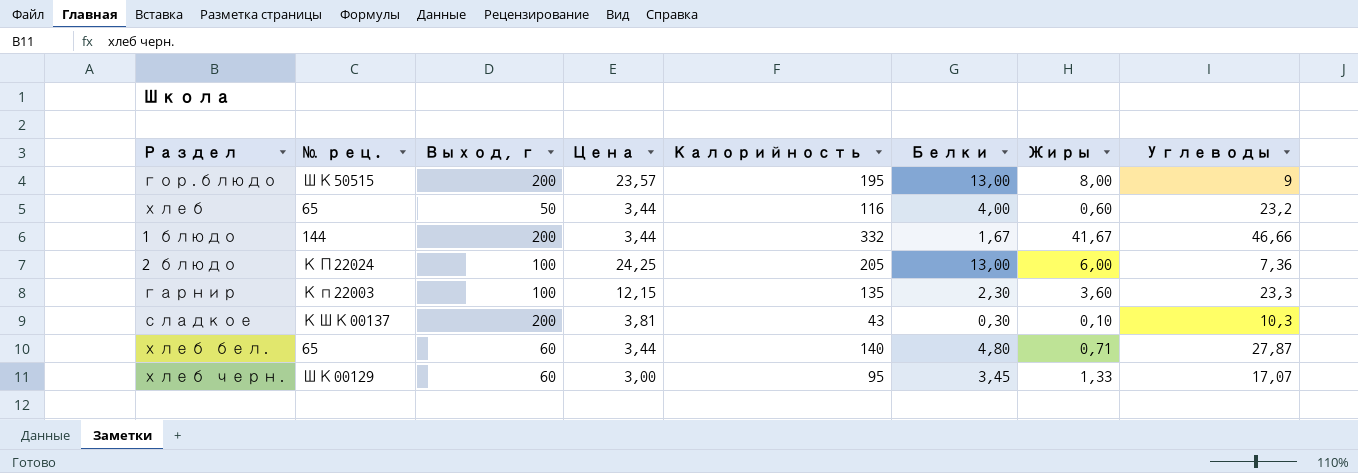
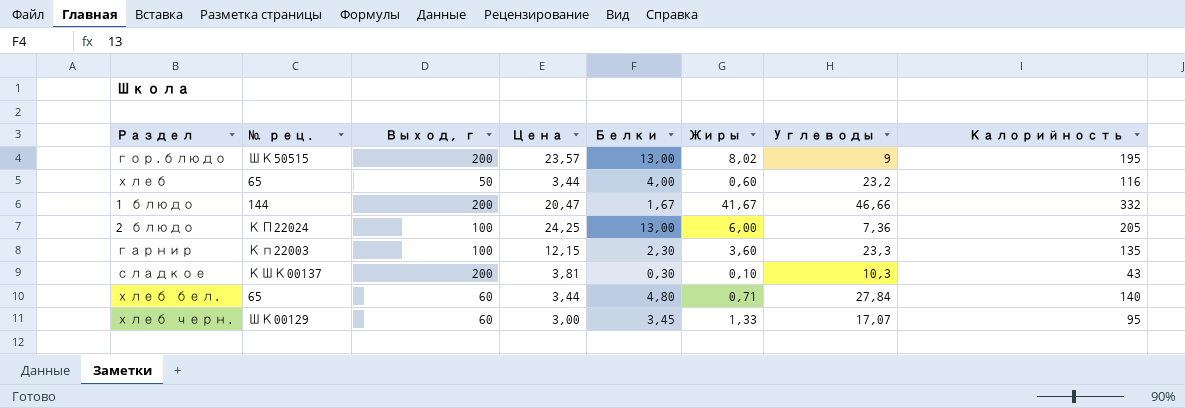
column Калорийность | position: 5 -> 8
гор.блюдо | Жиры: 8,00 -> 8,02
1 блюдо | Цена: 3,44 -> 20,47
хлеб бел. | Углеводы: 27,87 -> 27,84

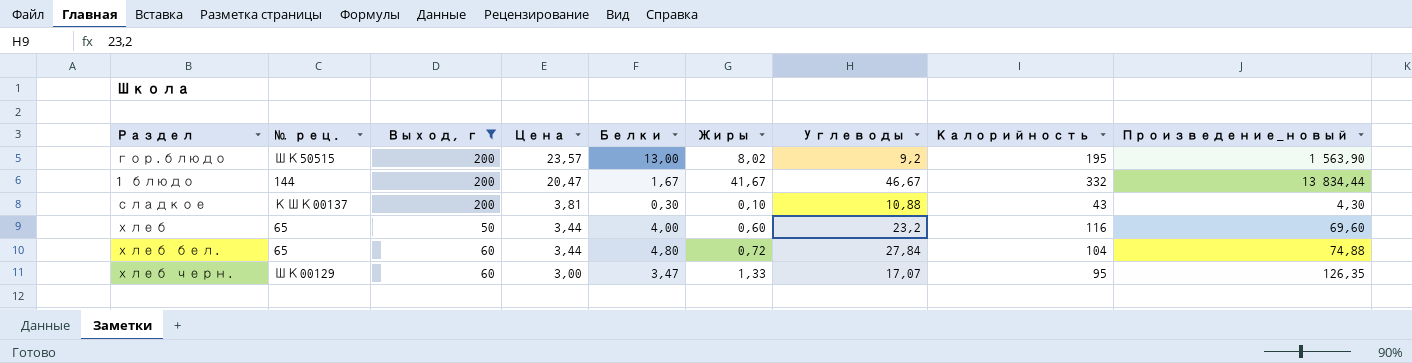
filter: none -> Выход, г != 100
row order: none -> Цена descending
column Произведение_новый | formula: none -> [Жиры] * [Калорийность]
гор.блюдо | Углеводы: 9 -> 9,2
1 блюдо | Углеводы: 46,66 -> 46,67
сладкое | Углеводы: 10,3 -> 10,88
хлеб бел. | Жиры: 0,71 -> 0,72
хлеб бел. | Калорийность: 140 -> 104
хлеб черн. | Белки: 3,45 -> 3,47

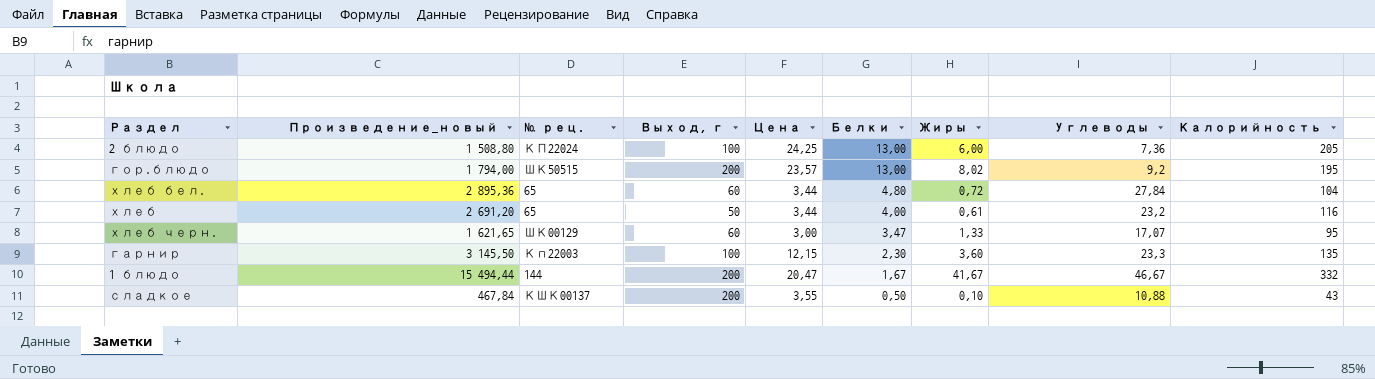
filter: Выход, г != 100 -> none
row order: Цена descending -> Белки descending
column Произведение_новый | formula: [Жиры] * [Калорийность] -> [Углеводы] * [Калорийность]
column Произведение_новый | position: 9 -> 2
хлеб | Жиры: 0,60 -> 0,61
сладкое | Цена: 3,81 -> 3,55
сладкое | Белки: 0,30 -> 0,50

